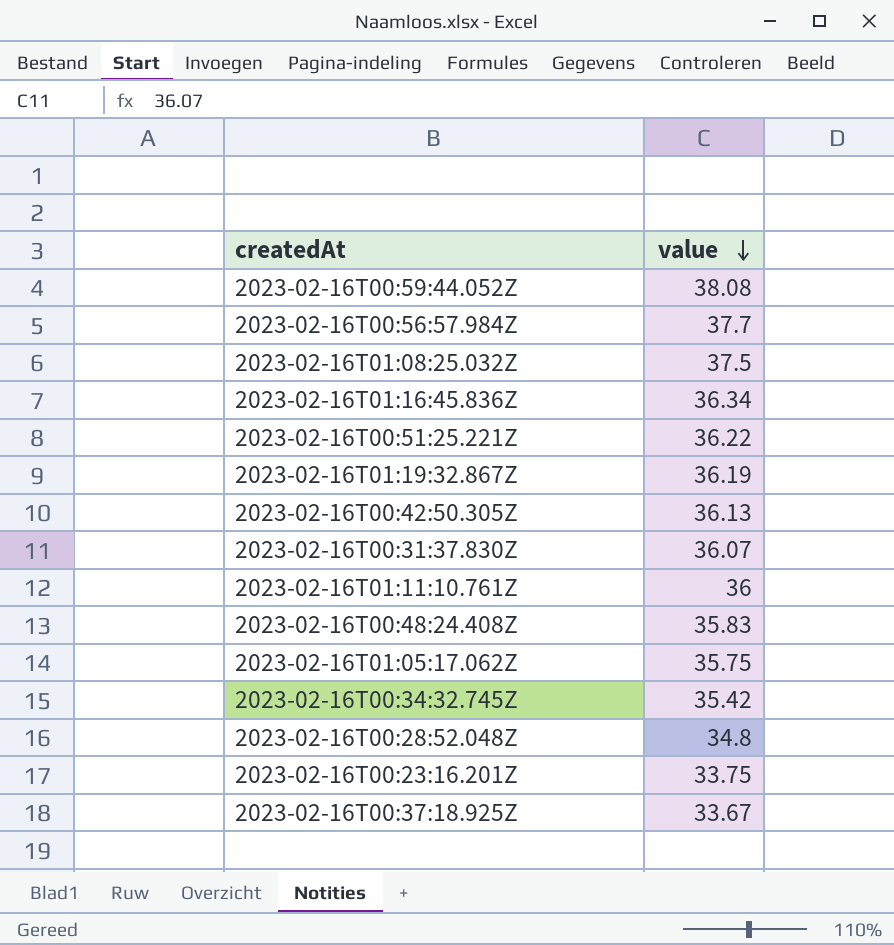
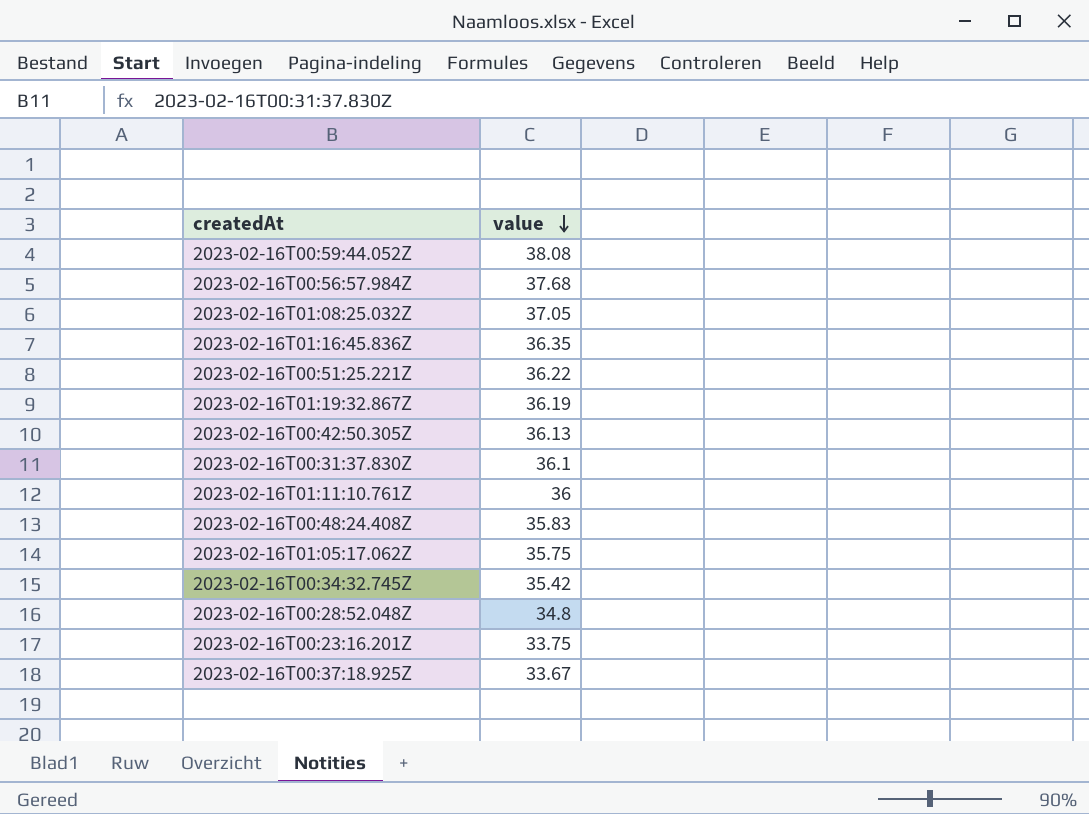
2023-02-16T00:56:57.984Z | value: 37.7 -> 37.68
2023-02-16T01:08:25.032Z | value: 37.5 -> 37.05
2023-02-16T01:16:45.836Z | value: 36.34 -> 36.35
2023-02-16T00:31:37.830Z | value: 36.07 -> 36.1

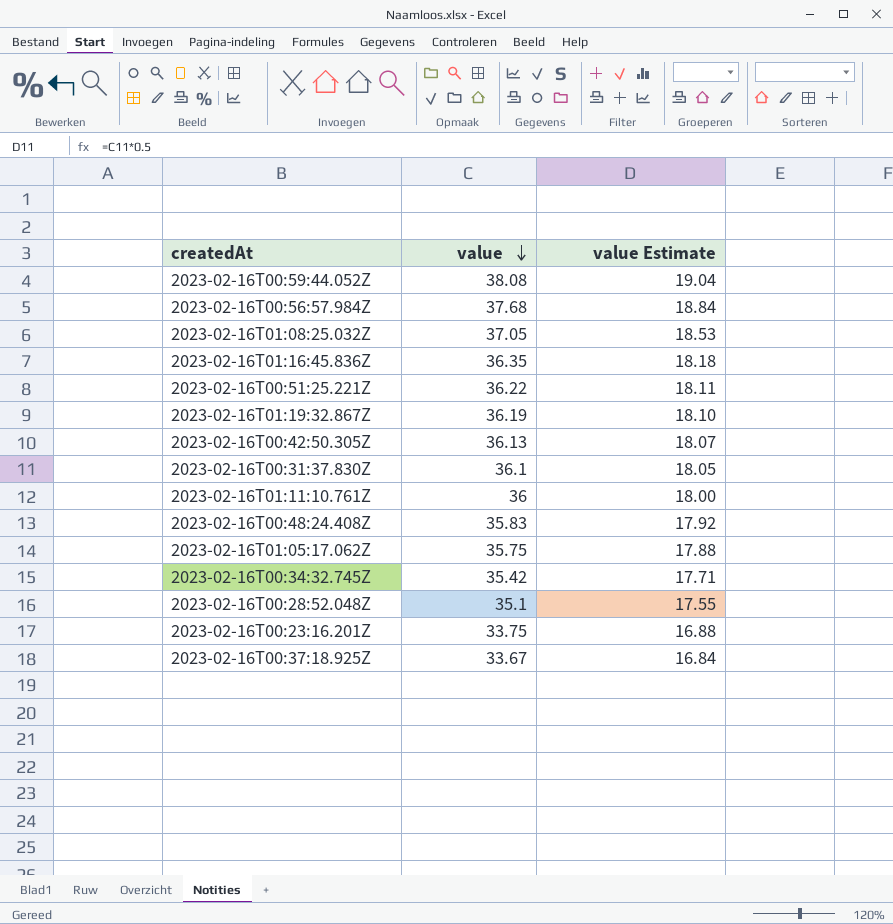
column value Estimate | formula: none -> [value] * 0.5
2023-02-16T00:28:52.048Z | value: 34.8 -> 35.1

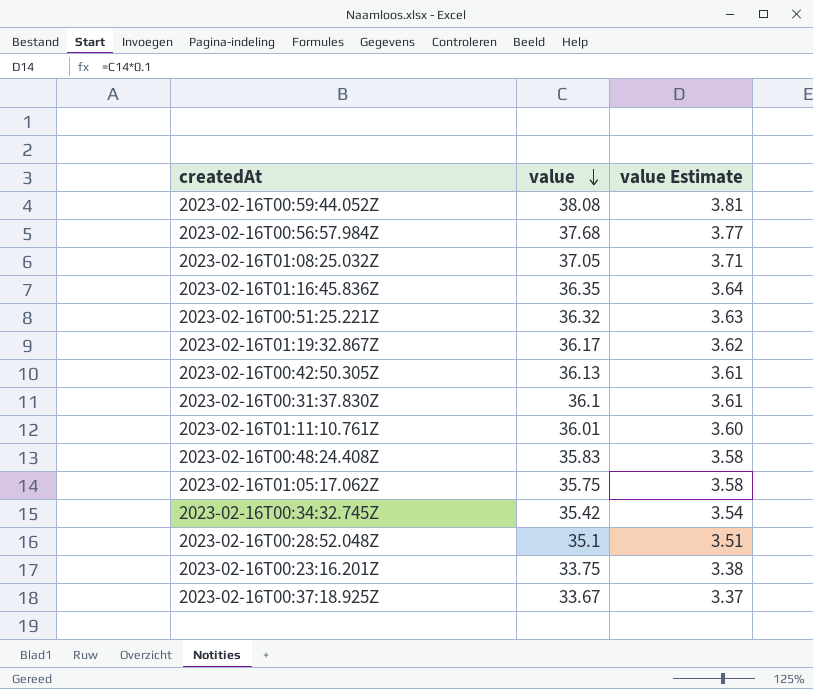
column value Estimate | formula: [value] * 0.5 -> [value] * 0.1
2023-02-16T00:51:25.221Z | value: 36.22 -> 36.32
2023-02-16T01:19:32.867Z | value: 36.19 -> 36.17
2023-02-16T01:11:10.761Z | value: 36 -> 36.01

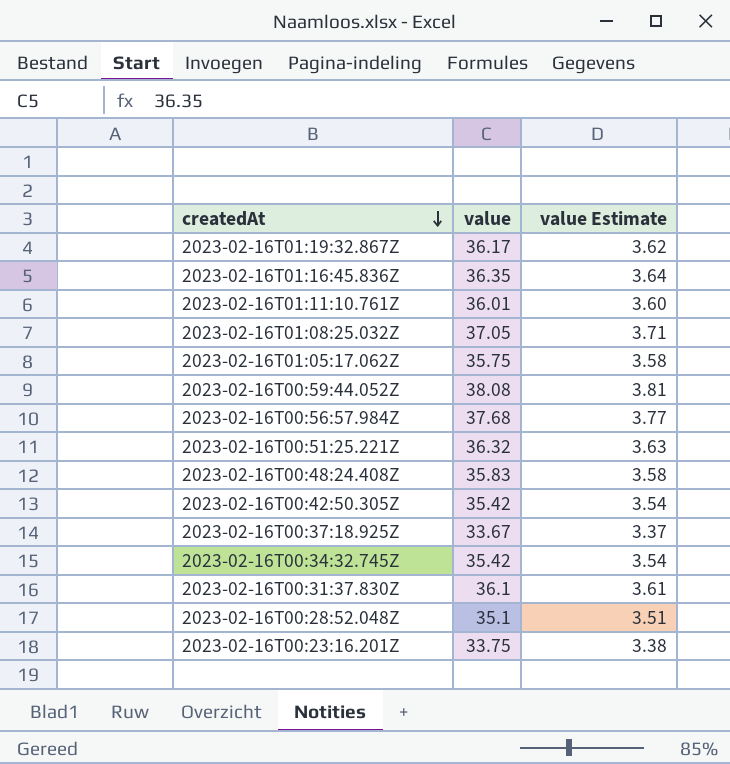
row order: value descending -> createdAt descending
2023-02-16T00:42:50.305Z | value: 36.13 -> 35.42
2023-02-16T00:42:50.305Z | value Estimate: 3.61 -> 3.54

